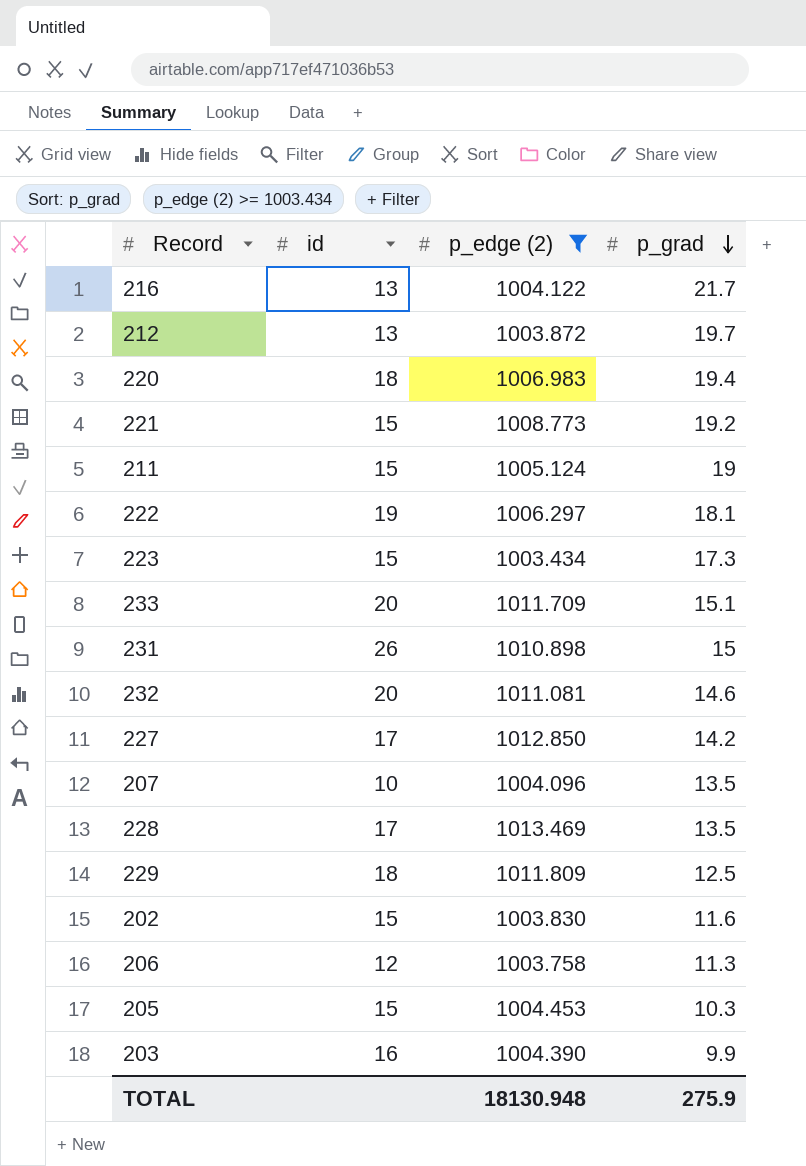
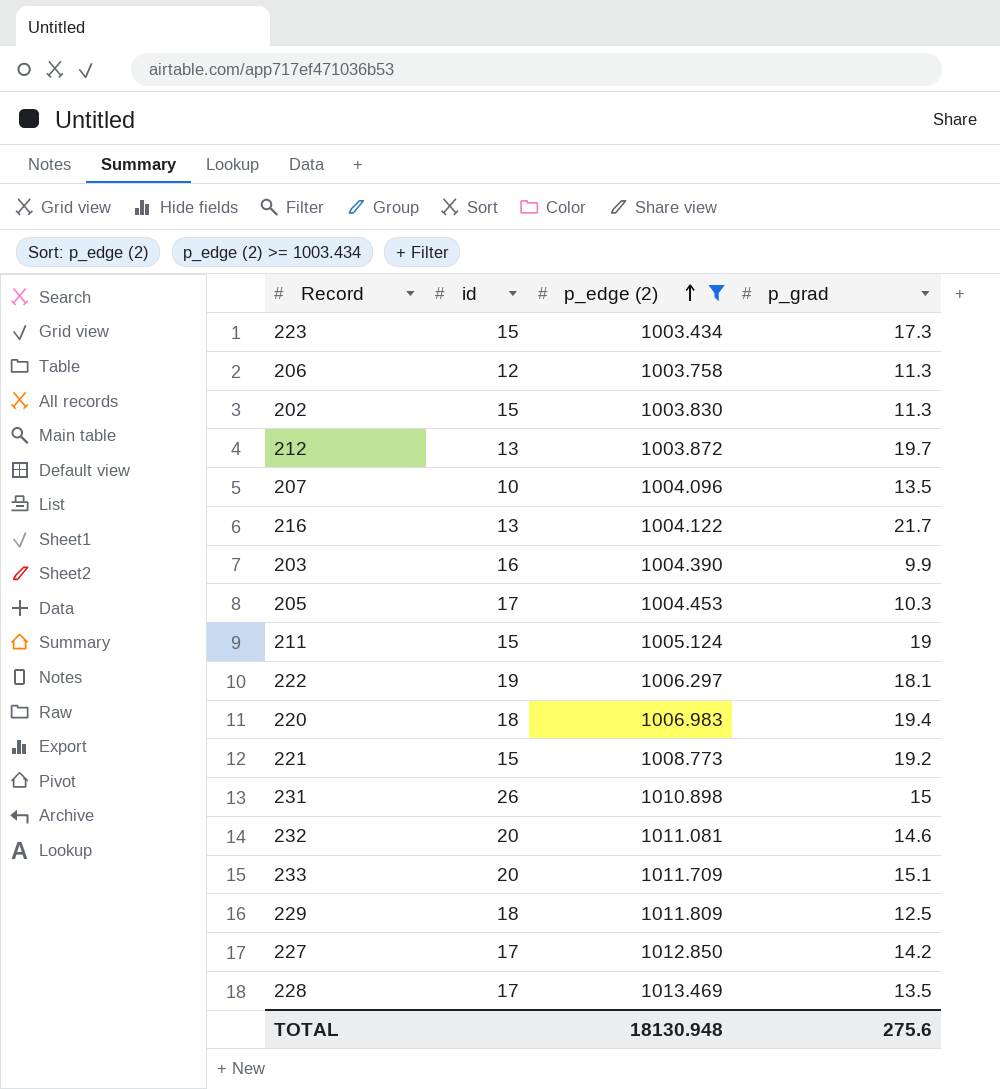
row order: p_grad descending -> p_edge (2) ascending
202 | p_grad: 11.6 -> 11.3
205 | id: 15 -> 17
TOTAL | p_grad: 275.9 -> 275.6

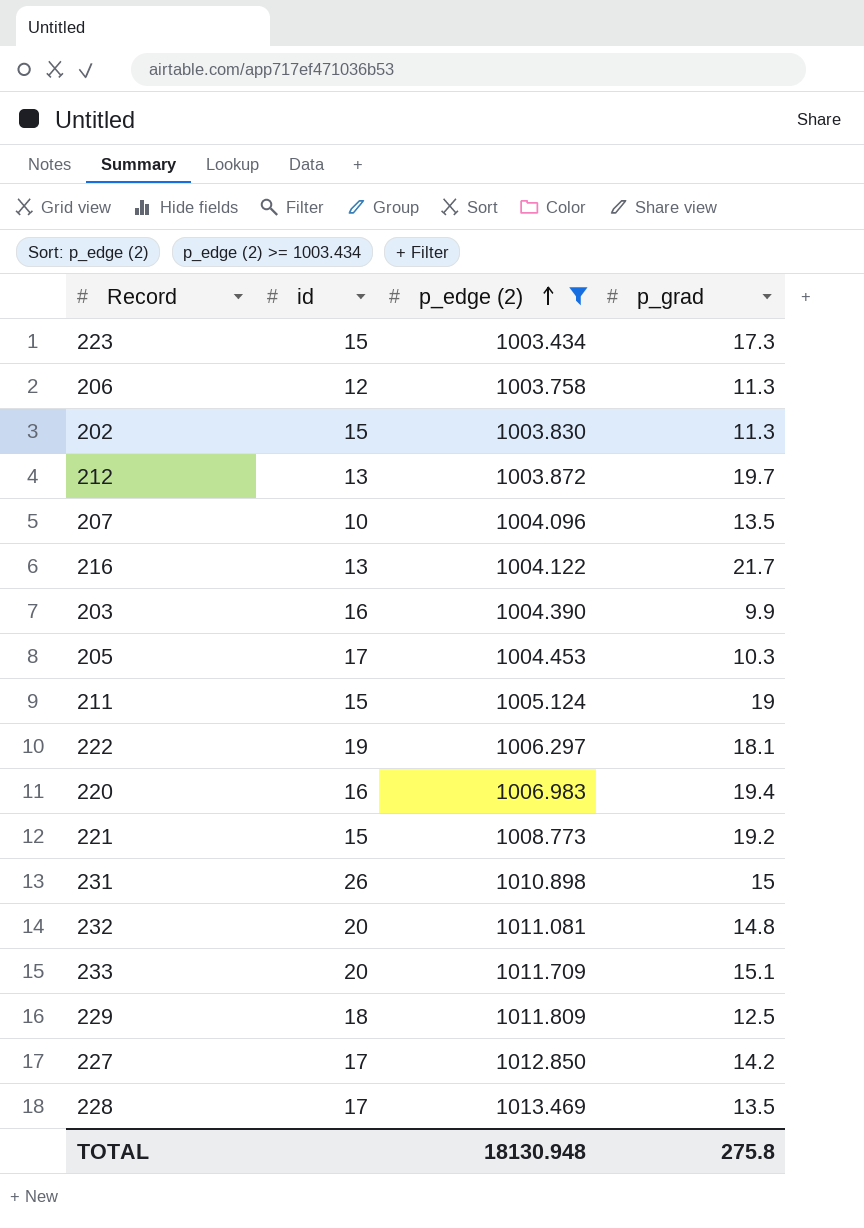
220 | id: 18 -> 16
232 | p_grad: 14.6 -> 14.8
TOTAL | p_grad: 275.6 -> 275.8

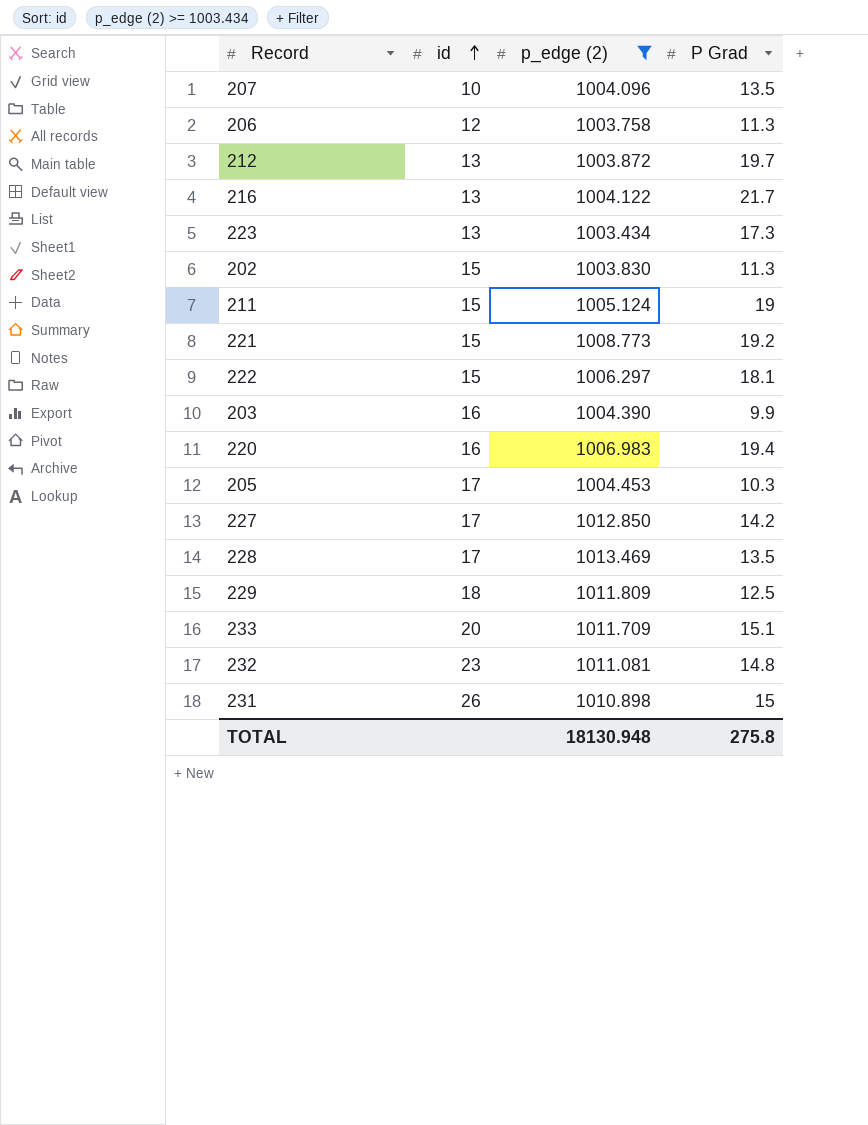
row order: p_edge (2) ascending -> id ascending
column name: p_grad -> P Grad
223 | id: 15 -> 13
222 | id: 19 -> 15
232 | id: 20 -> 23

